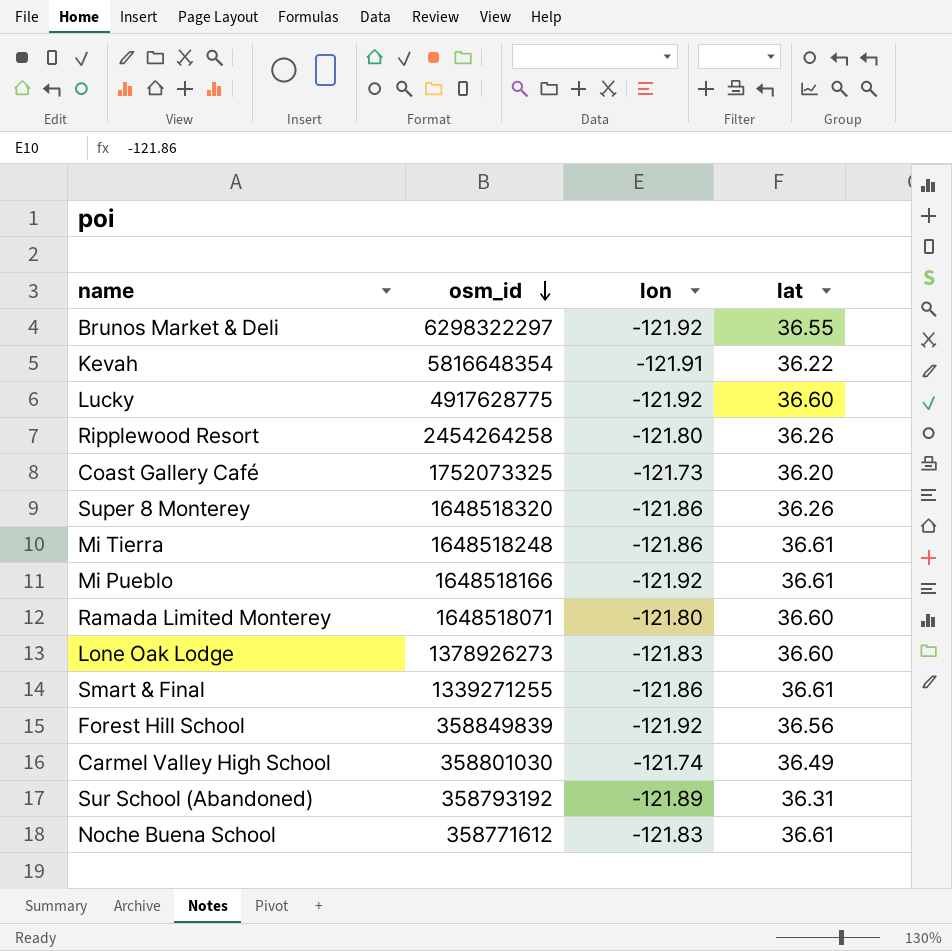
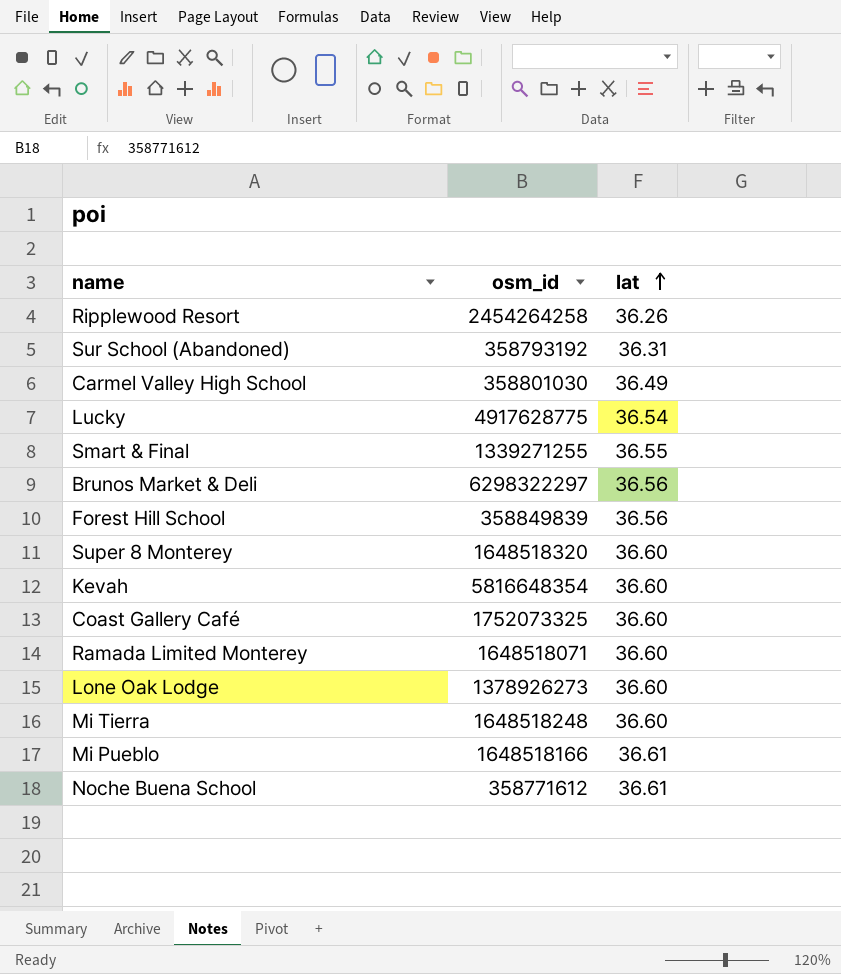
row order: osm_id descending -> lat ascending
column lon | position: 3 -> none
Lucky | lat: 36.60 -> 36.54
Smart & Final | lat: 36.61 -> 36.55
Brunos Market & Deli | lat: 36.55 -> 36.56
Super 8 Monterey | lat: 36.26 -> 36.60
Kevah | lat: 36.22 -> 36.60
Coast Gallery Café | lat: 36.20 -> 36.60
Mi Tierra | lat: 36.61 -> 36.60

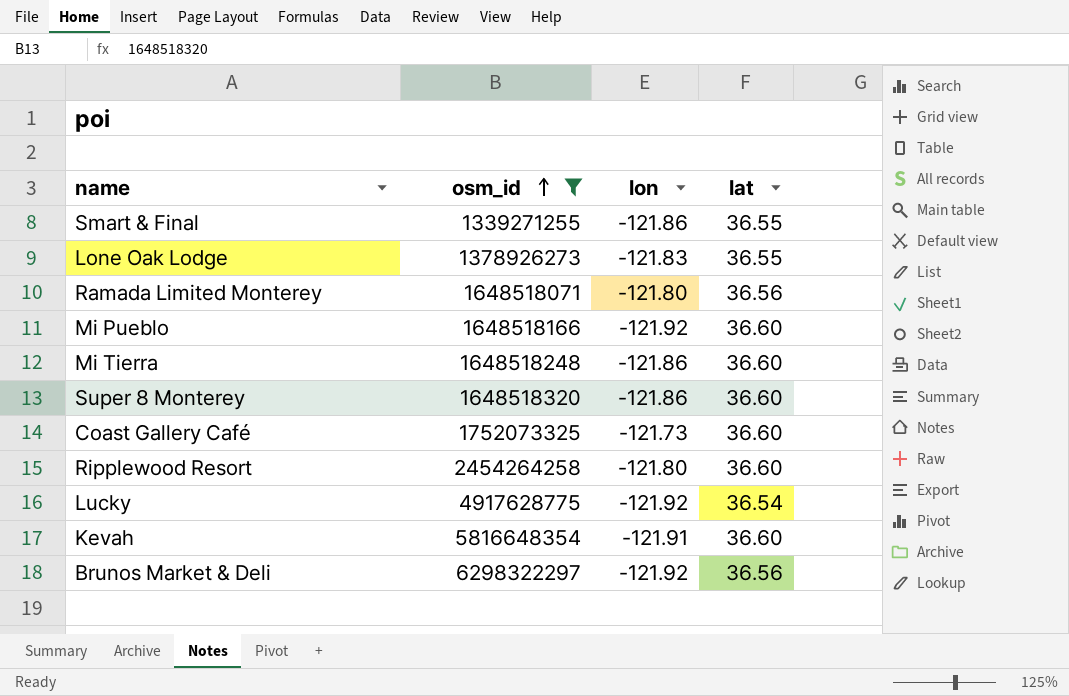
filter: none -> osm_id >= 1339271255
row order: lat ascending -> osm_id ascending
column lon | position: none -> 3
Lone Oak Lodge | lat: 36.60 -> 36.55
Ramada Limited Monterey | lat: 36.60 -> 36.56
Mi Pueblo | lat: 36.61 -> 36.60
Ripplewood Resort | lat: 36.26 -> 36.60

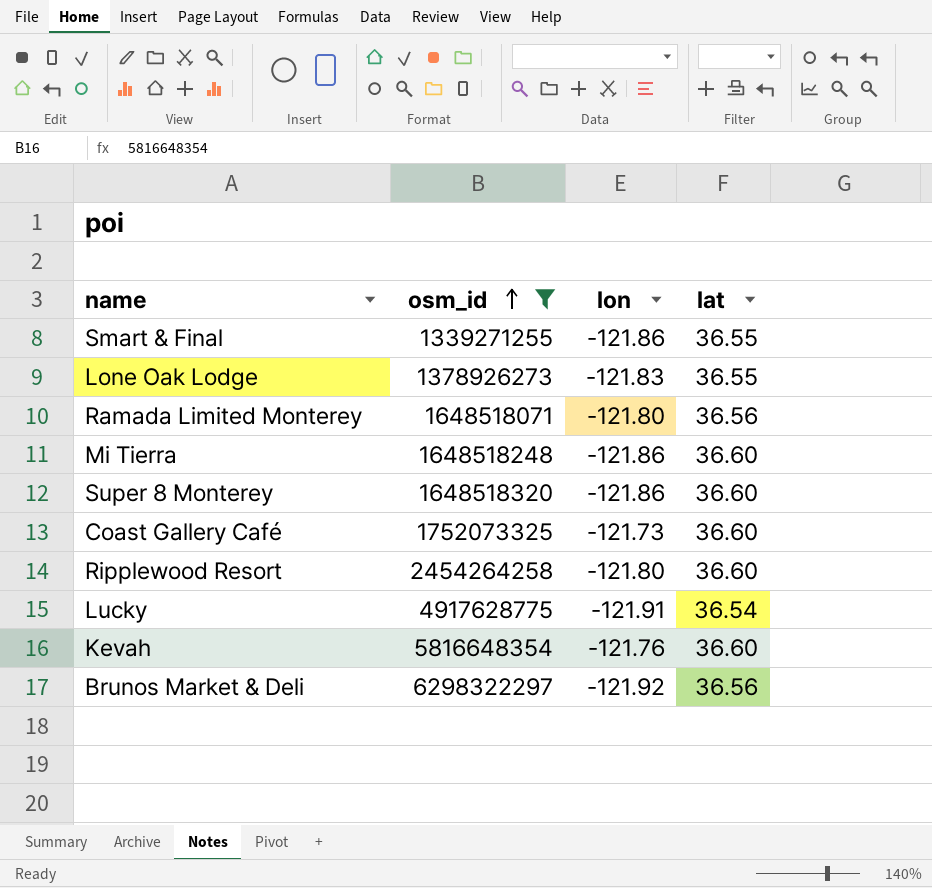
row Mi Pueblo: 1648518166 | -121.92 | 36.60 -> none
Lucky | lon: -121.92 -> -121.91
Kevah | lon: -121.91 -> -121.76

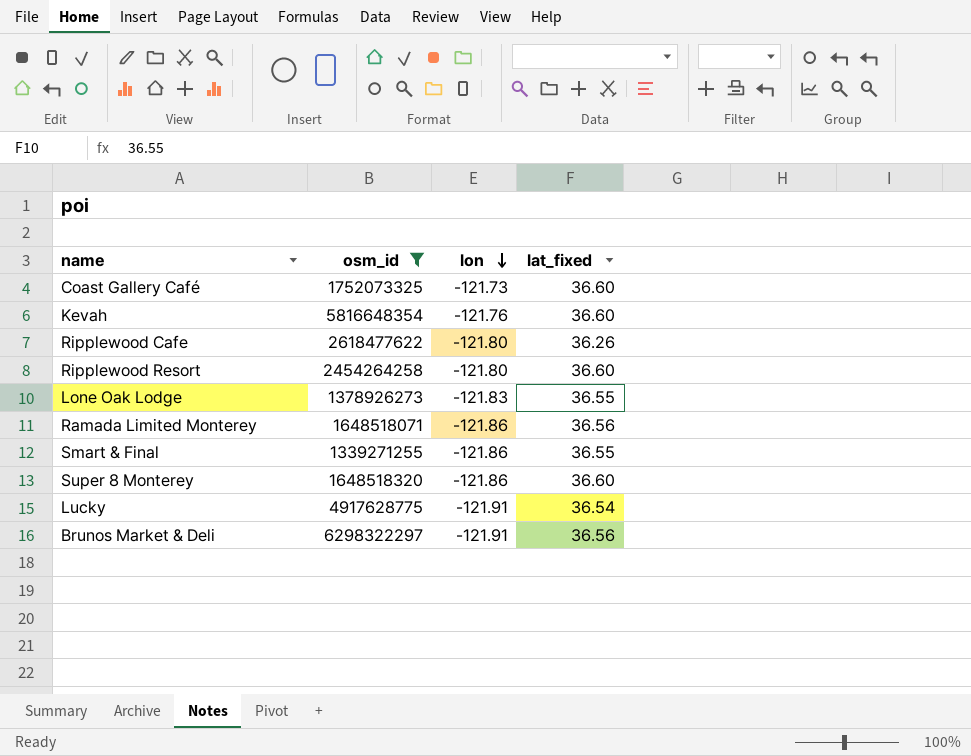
row order: osm_id ascending -> lon descending
column name: lat -> lat_fixed
row Mi Tierra: 1648518248 | -121.86 | 36.60 -> none
row Ripplewood Cafe: none -> 2618477622 | -121.80 | 36.26
Ramada Limited Monterey | lon: -121.80 -> -121.86
Brunos Market & Deli | lon: -121.92 -> -121.91

